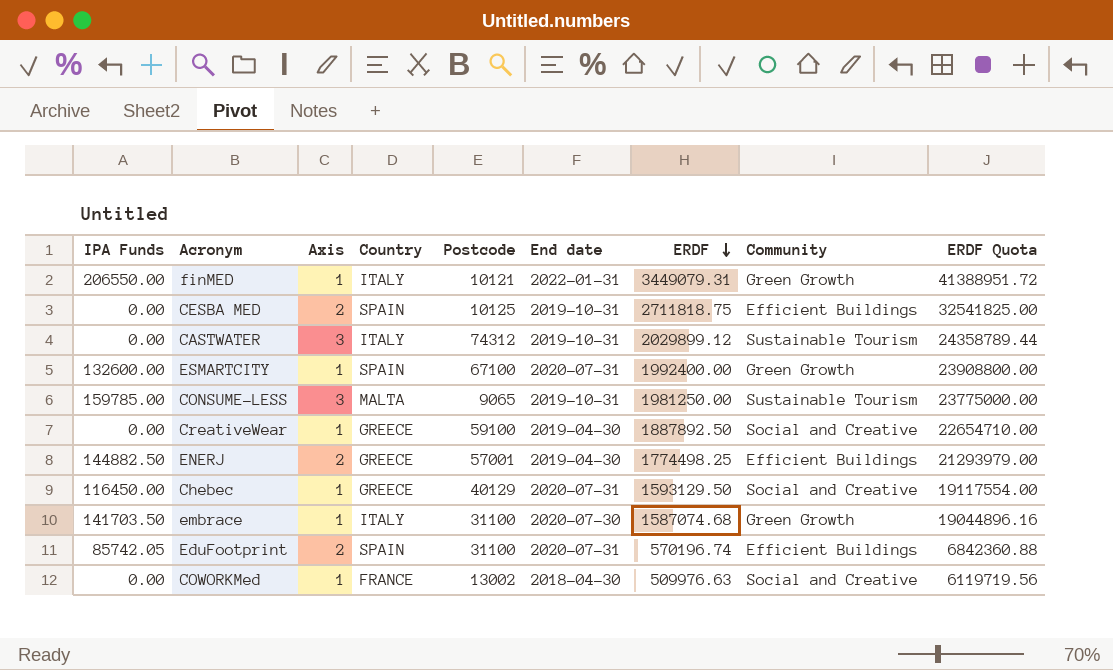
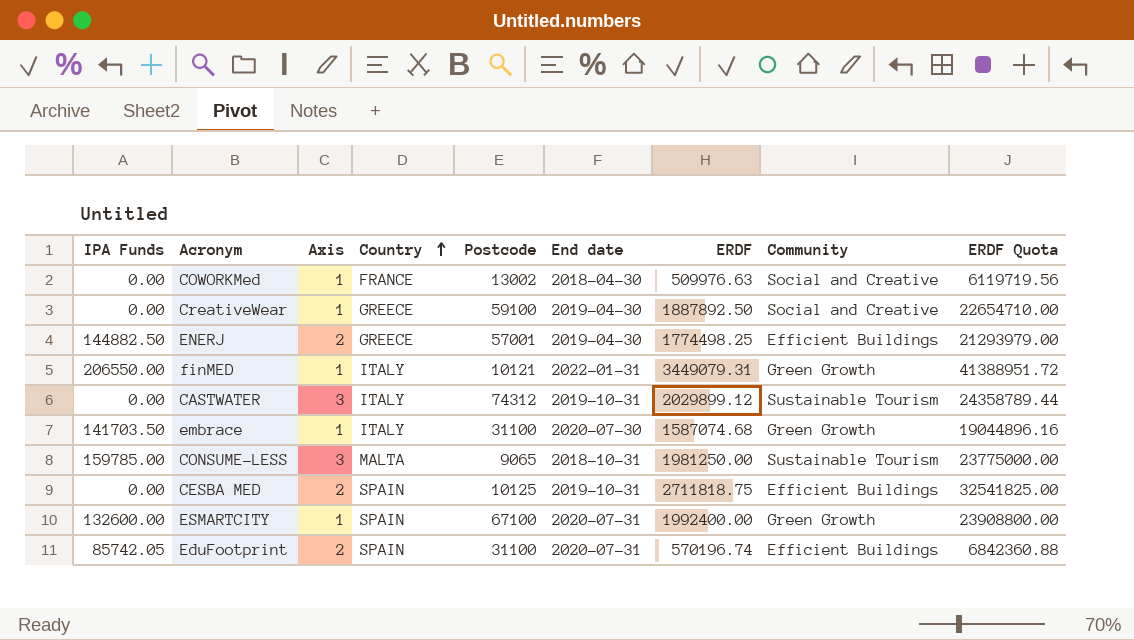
row order: ERDF descending -> Country ascending
row Chebec: 116450.00 | 1 | GREECE | 40129 | 2020-07-31 | 1593129.50 | Social and Creative | 19117554.00 -> none
CONSUME-LESS | End date: 2019-10-31 -> 2018-10-31

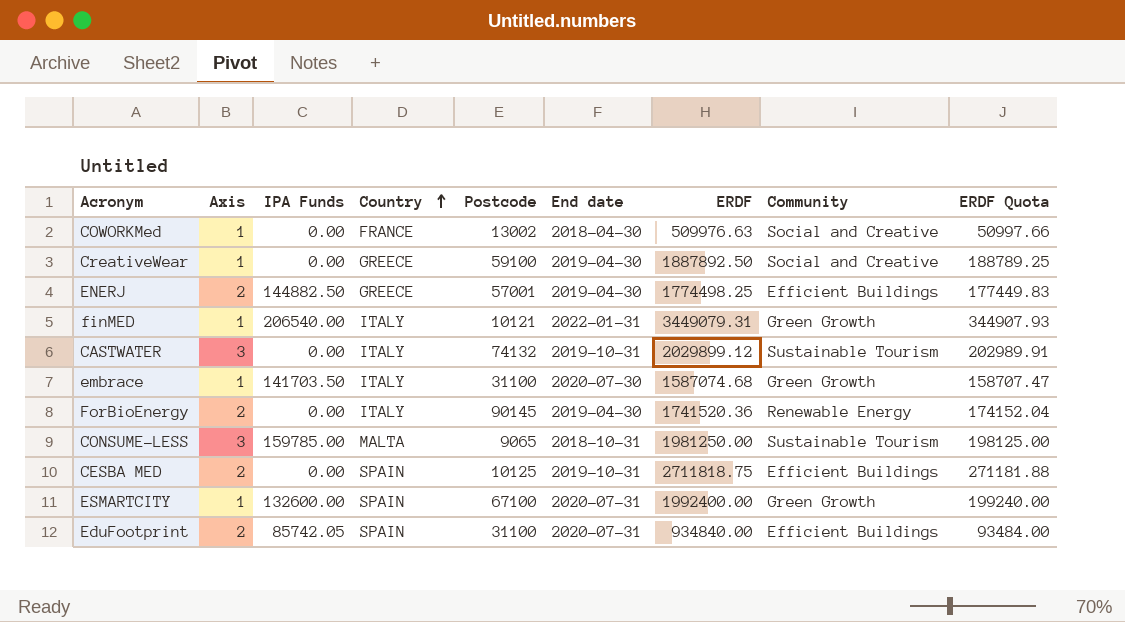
column IPA Funds | position: 1 -> 3
column ERDF Quota | formula: [ERDF] * 12 -> [ERDF] * 0.1
finMED | IPA Funds: 206550.00 -> 206540.00
CASTWATER | Postcode: 74312 -> 74132
row ForBioEnergy: none -> 2 | 0.00 | ITALY | 90145 | 2019-04-30 | 1741520.36 | Renewable Energy | 174152.04
EduFootprint | ERDF: 570196.74 -> 934840.00

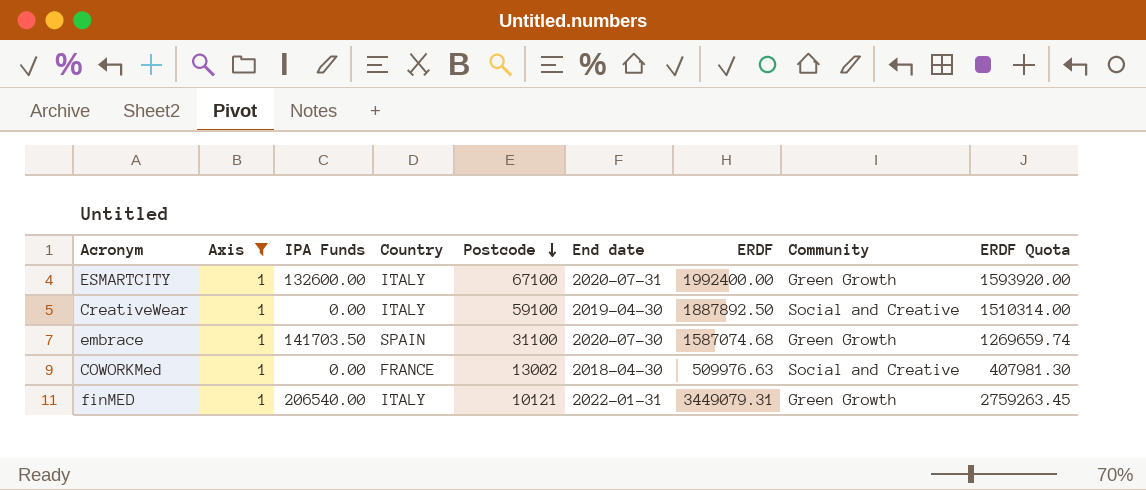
filter: none -> Axis = 1
row order: Country ascending -> Postcode descending
column ERDF Quota | formula: [ERDF] * 0.1 -> [ERDF] * 0.8
ESMARTCITY | Country: SPAIN -> ITALY
CreativeWear | Country: GREECE -> ITALY
embrace | Country: ITALY -> SPAIN

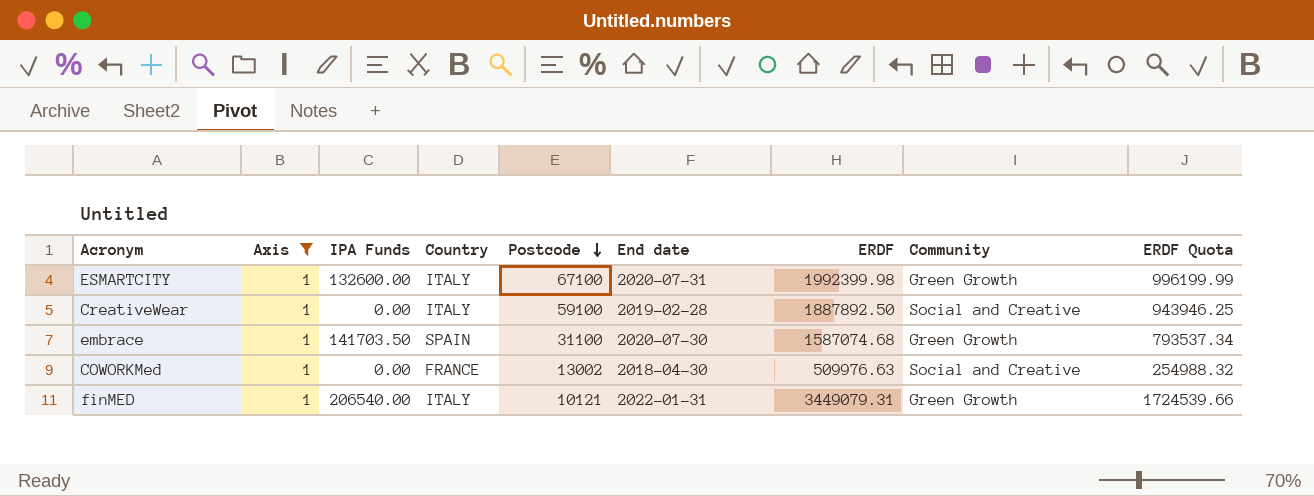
column ERDF Quota | formula: [ERDF] * 0.8 -> [ERDF] * 0.5
ESMARTCITY | ERDF: 1992400.00 -> 1992399.98
CreativeWear | End date: 2019-04-30 -> 2019-02-28

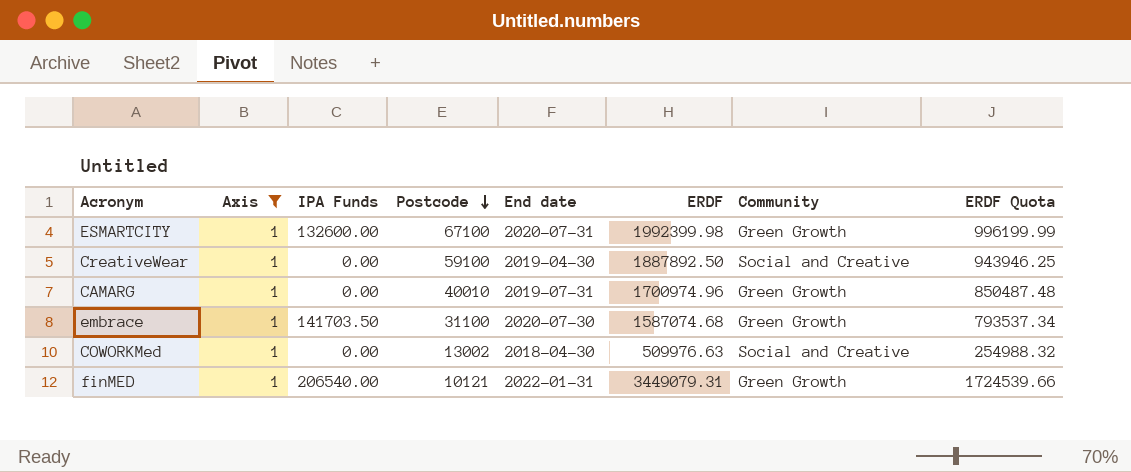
column Country | position: 4 -> none
CreativeWear | End date: 2019-02-28 -> 2019-04-30
row CAMARG: none -> 1 | 0.00 | 40010 | 2019-07-31 | 1700974.96 | Green Growth | 850487.48

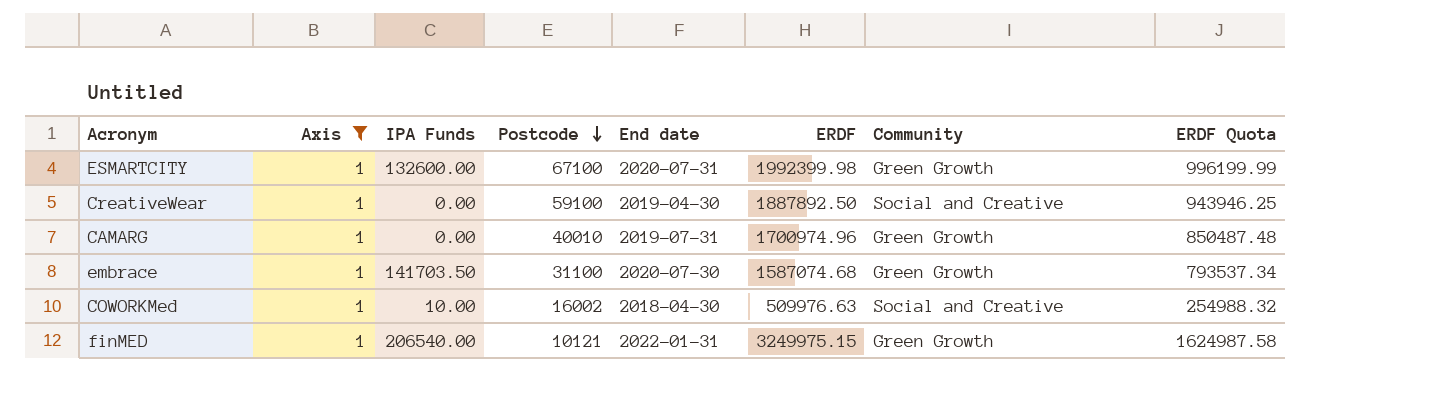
COWORKMed | IPA Funds: 0.00 -> 10.00
COWORKMed | Postcode: 13002 -> 16002
finMED | ERDF: 3449079.31 -> 3249975.15
finMED | ERDF Quota: 1724539.66 -> 1624987.58

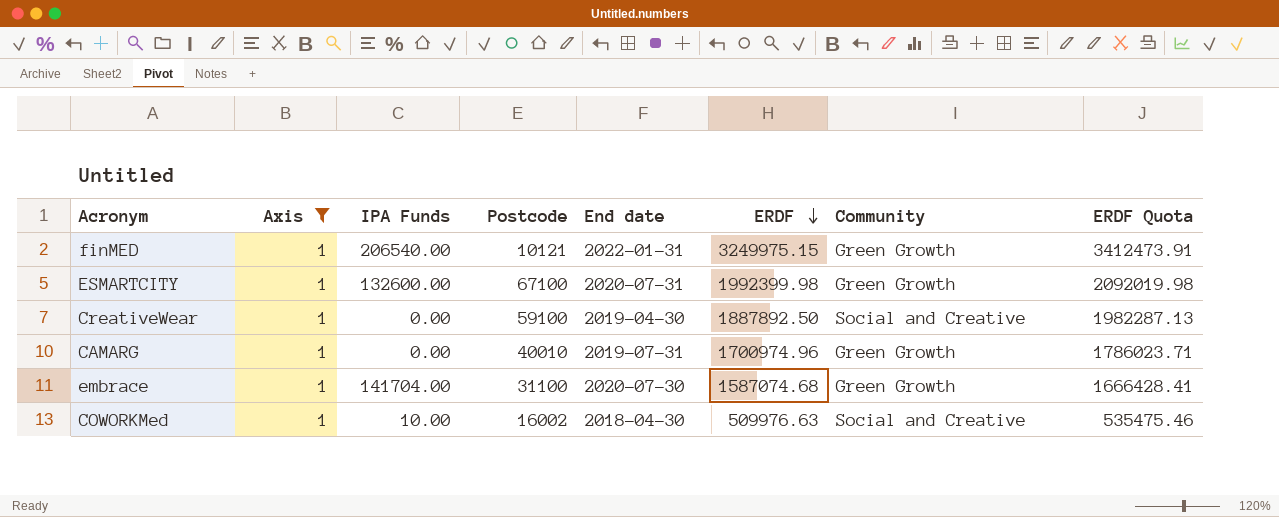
row order: Postcode descending -> ERDF descending
column ERDF Quota | formula: [ERDF] * 0.5 -> [ERDF] * 1.05
embrace | IPA Funds: 141703.50 -> 141704.00

